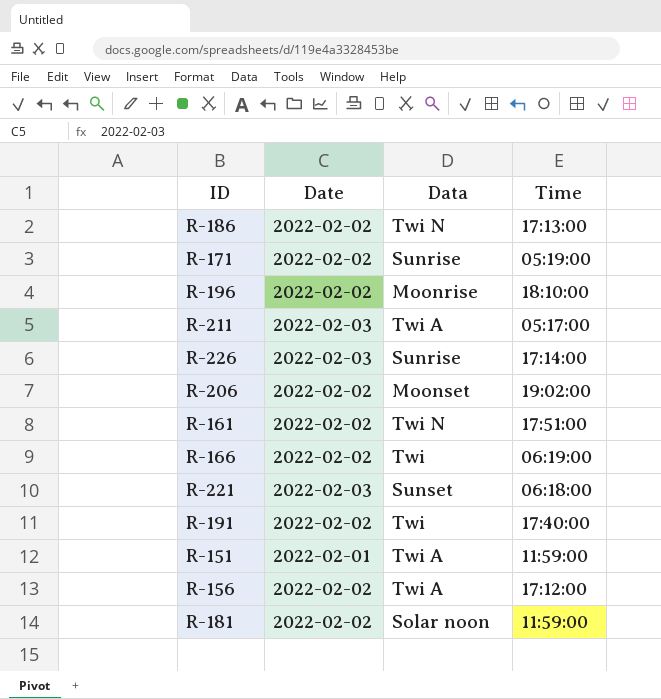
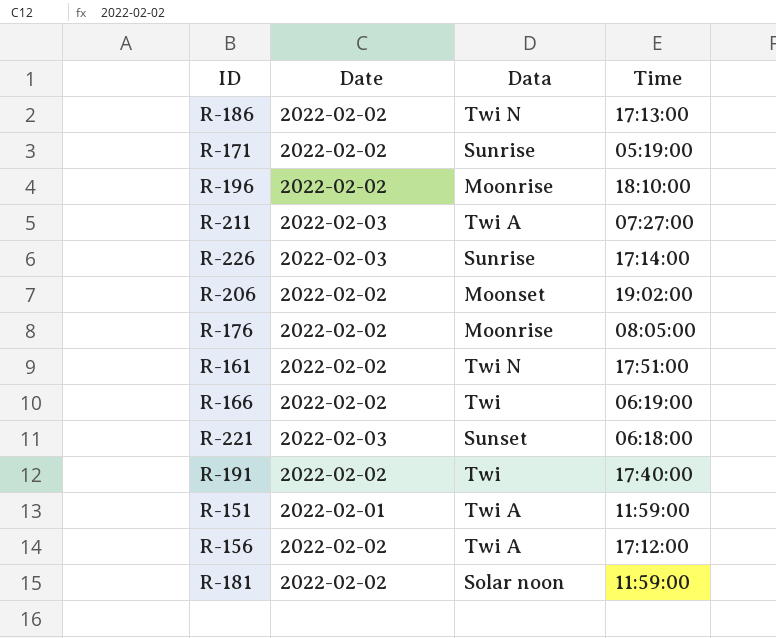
R-211 | Time: 05:17:00 -> 07:27:00
row R-176: none -> 2022-02-02 | Moonrise | 08:05:00

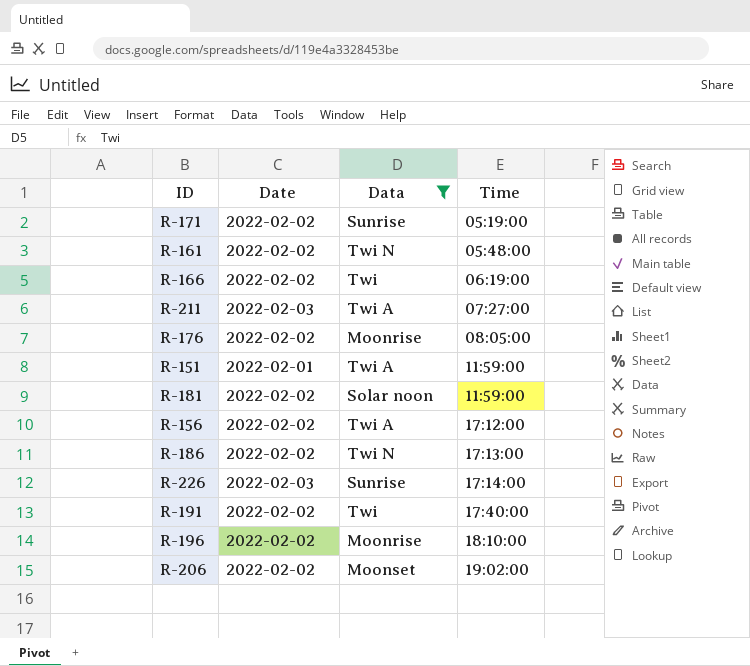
filter: none -> Data != Sunset
row order: none -> Time ascending
R-161 | Time: 17:51:00 -> 05:48:00

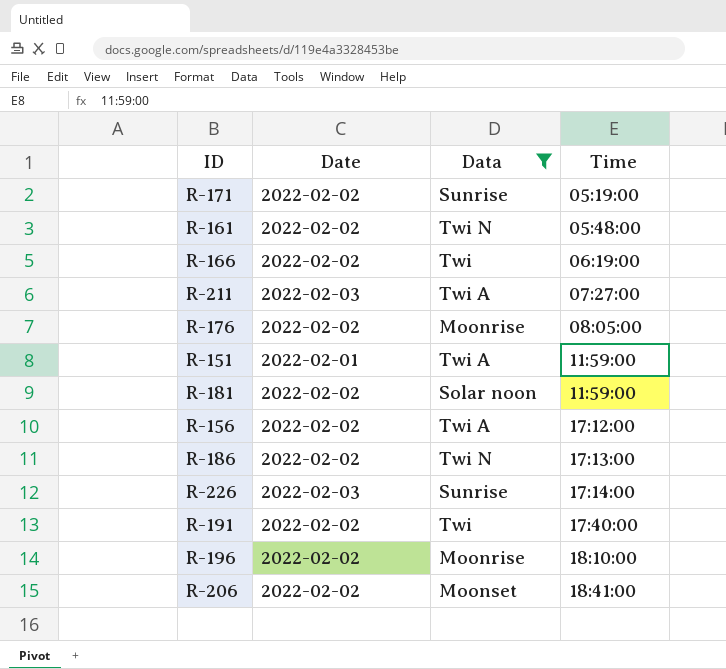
R-206 | Time: 19:02:00 -> 18:41:00

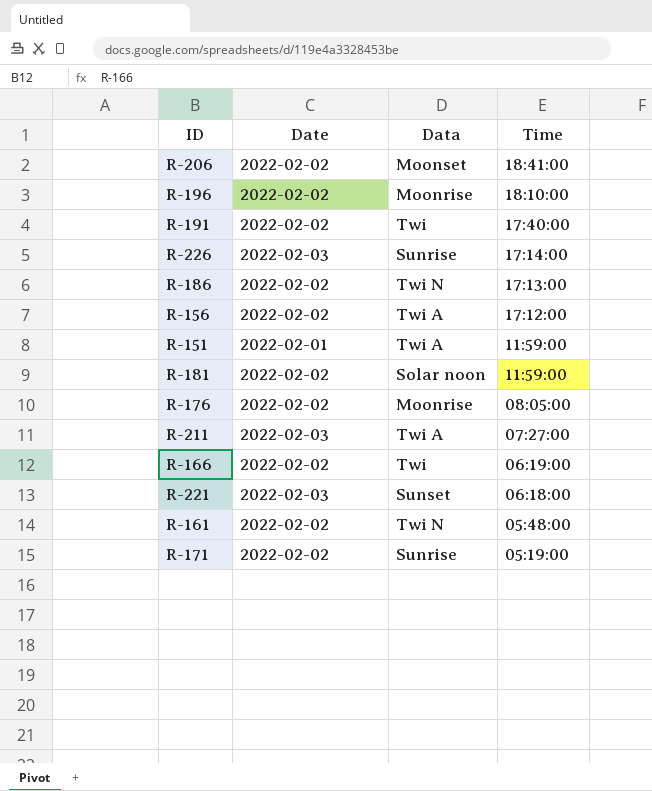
filter: Data != Sunset -> none
row order: Time ascending -> Time descending

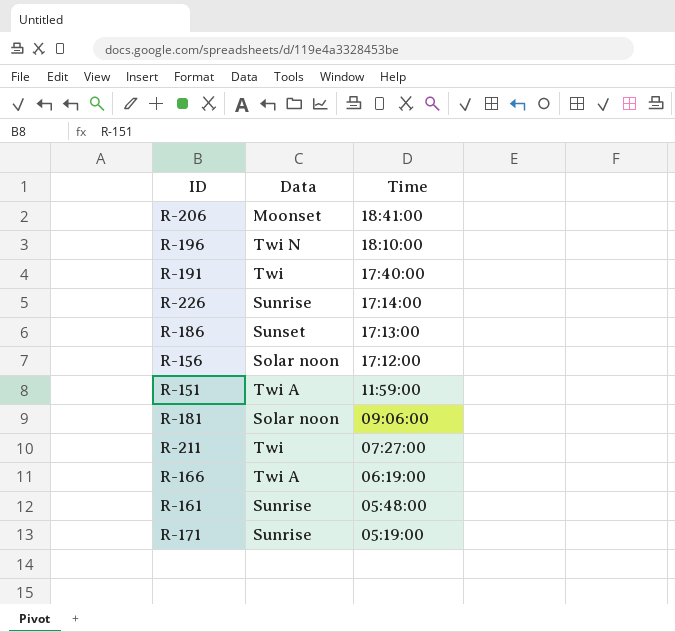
column Date | position: 2 -> none
row R-176: 2022-02-02 | Moonrise | 08:05:00 -> none
row R-221: 2022-02-03 | Sunset | 06:18:00 -> none
R-196 | Data: Moonrise -> Twi N
R-186 | Data: Twi N -> Sunset
R-156 | Data: Twi A -> Solar noon
R-181 | Time: 11:59:00 -> 09:06:00
R-211 | Data: Twi A -> Twi
R-166 | Data: Twi -> Twi A
R-161 | Data: Twi N -> Sunrise

